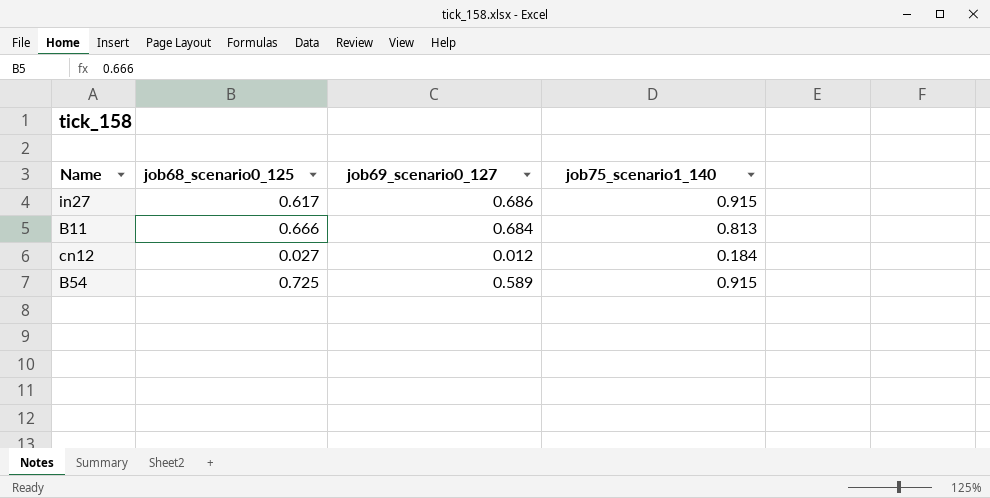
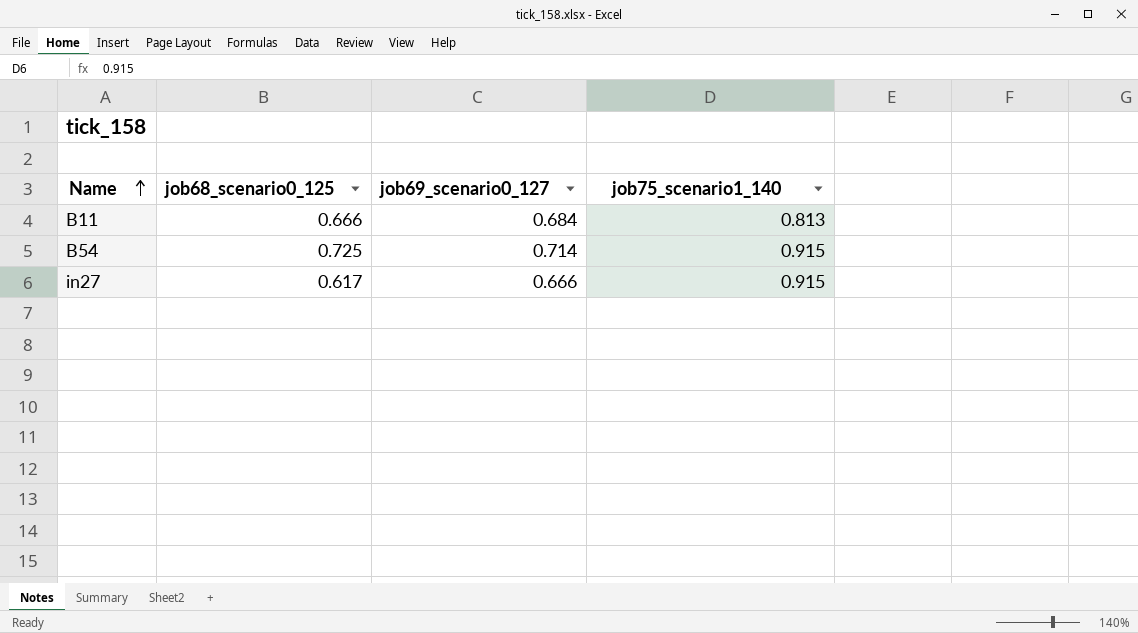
row order: none -> Name ascending
row cn12: 0.027 | 0.012 | 0.184 -> none
B54 | job69_scenario0_127: 0.589 -> 0.714
in27 | job69_scenario0_127: 0.686 -> 0.666

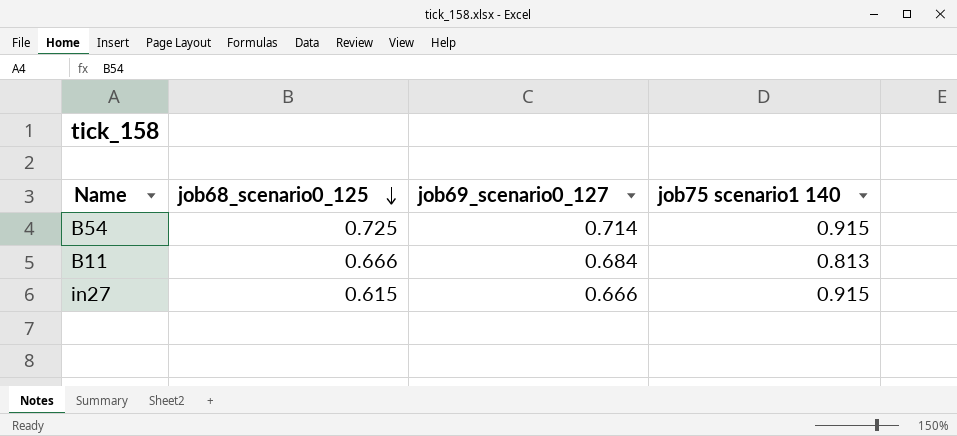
row order: Name ascending -> job68_scenario0_125 descending
column name: job75_scenario1_140 -> job75 scenario1 140
in27 | job68_scenario0_125: 0.617 -> 0.615

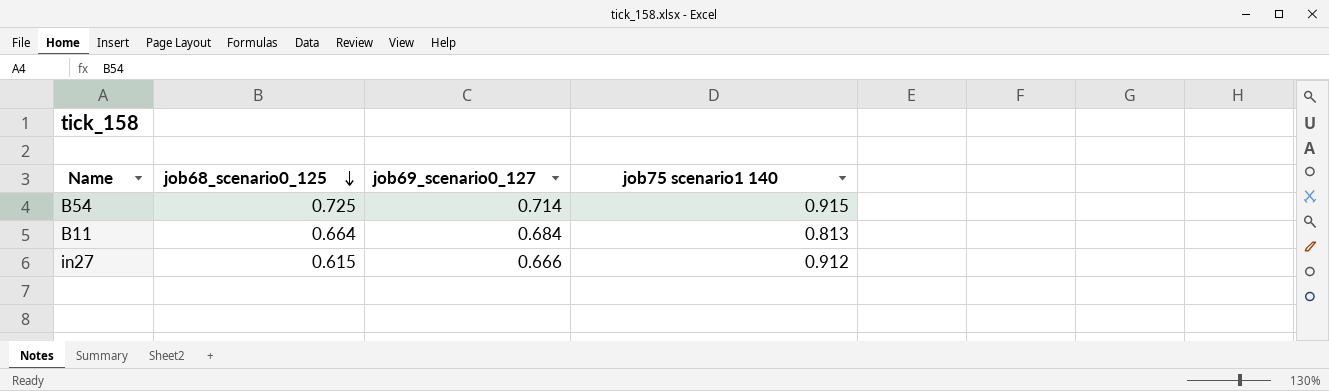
B11 | job68_scenario0_125: 0.666 -> 0.664
in27 | job75 scenario1 140: 0.915 -> 0.912

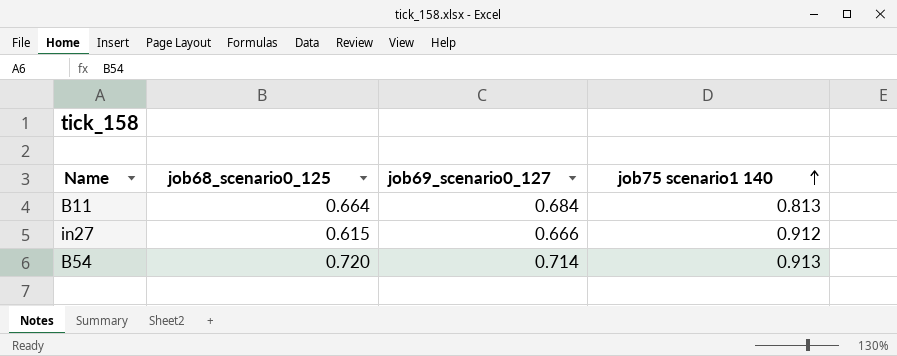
row order: job68_scenario0_125 descending -> job75 scenario1 140 ascending
B54 | job68_scenario0_125: 0.725 -> 0.720
B54 | job75 scenario1 140: 0.915 -> 0.913

